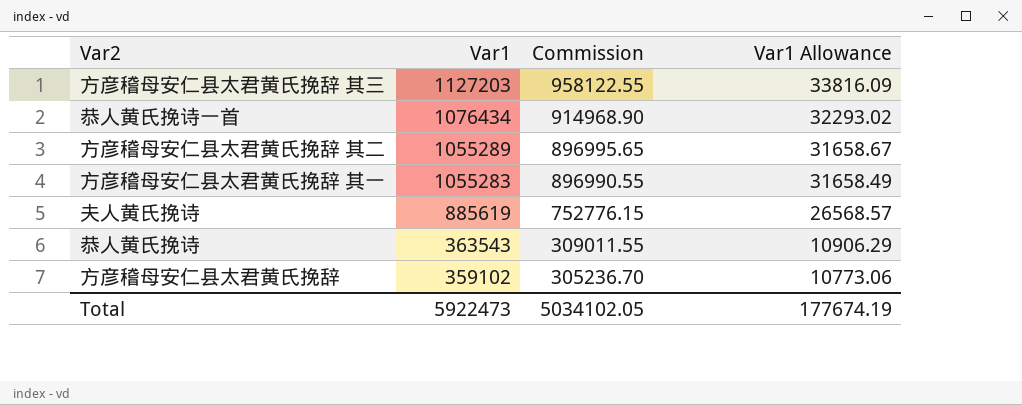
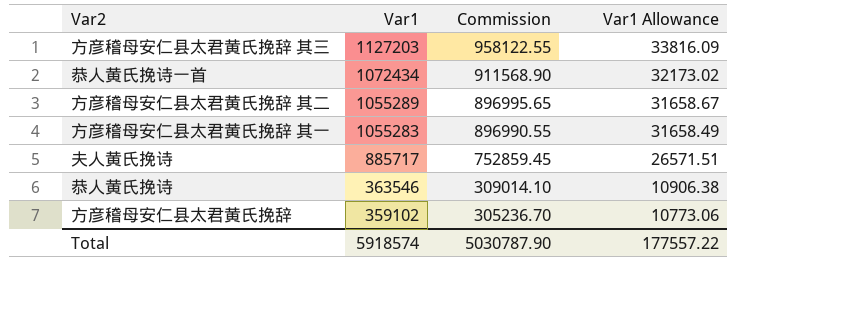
恭人黄氏挽诗一首 | Var1: 1076434 -> 1072434
恭人黄氏挽诗一首 | Commission: 914968.90 -> 911568.90
恭人黄氏挽诗一首 | Var1 Allowance: 32293.02 -> 32173.02
夫人黄氏挽诗 | Var1: 885619 -> 885717
夫人黄氏挽诗 | Commission: 752776.15 -> 752859.45
夫人黄氏挽诗 | Var1 Allowance: 26568.57 -> 26571.51
恭人黄氏挽诗 | Var1: 363543 -> 363546
恭人黄氏挽诗 | Commission: 309011.55 -> 309014.10
恭人黄氏挽诗 | Var1 Allowance: 10906.29 -> 10906.38
Total | Var1: 5922473 -> 5918574
Total | Commission: 5034102.05 -> 5030787.90
Total | Var1 Allowance: 177674.19 -> 177557.22

